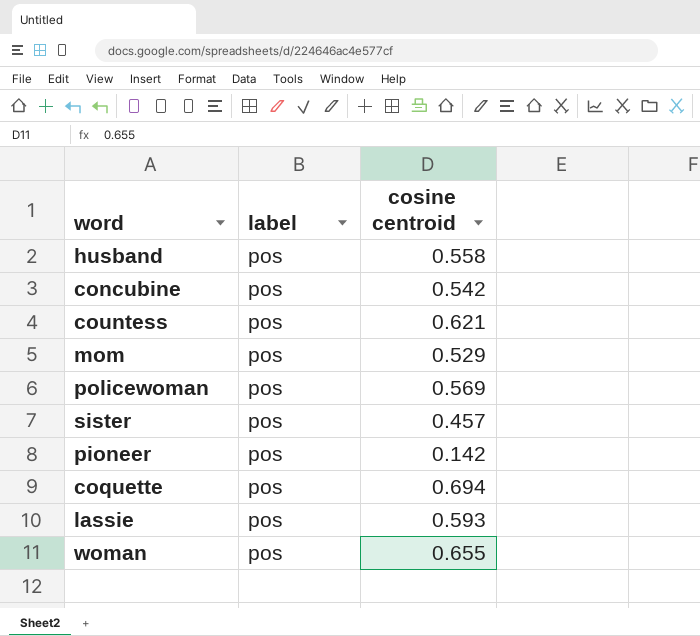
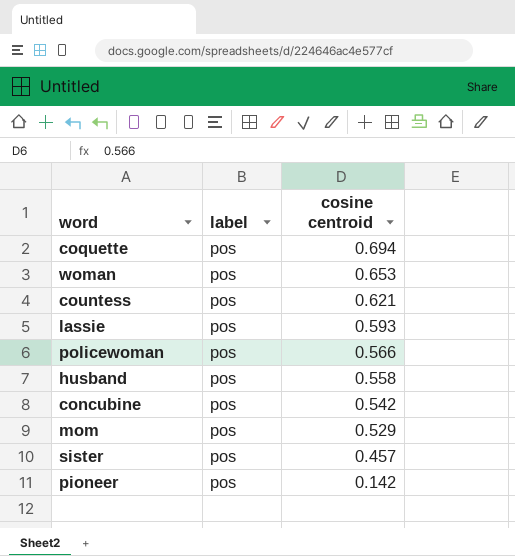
row order: none -> cosine centroid descending
woman | cosine centroid: 0.655 -> 0.653
policewoman | cosine centroid: 0.569 -> 0.566

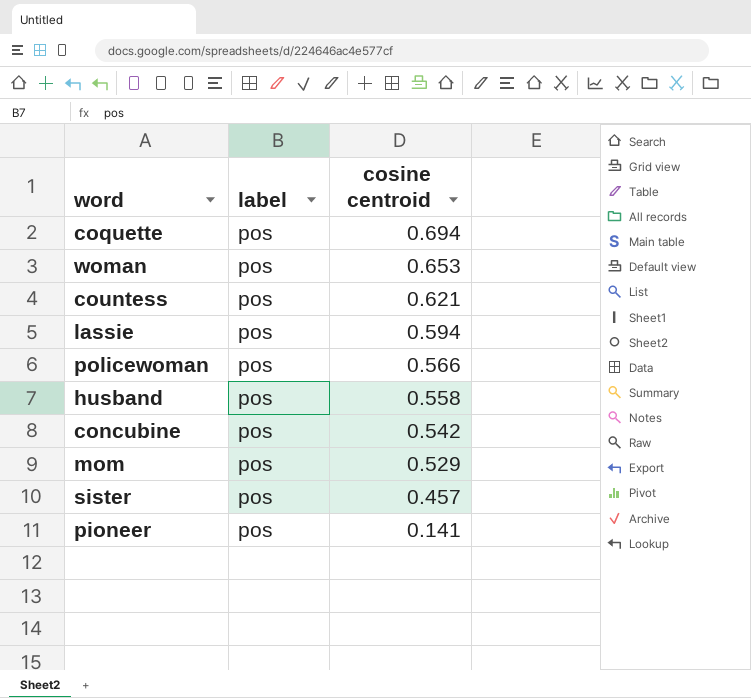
lassie | cosine centroid: 0.593 -> 0.594
pioneer | cosine centroid: 0.142 -> 0.141

